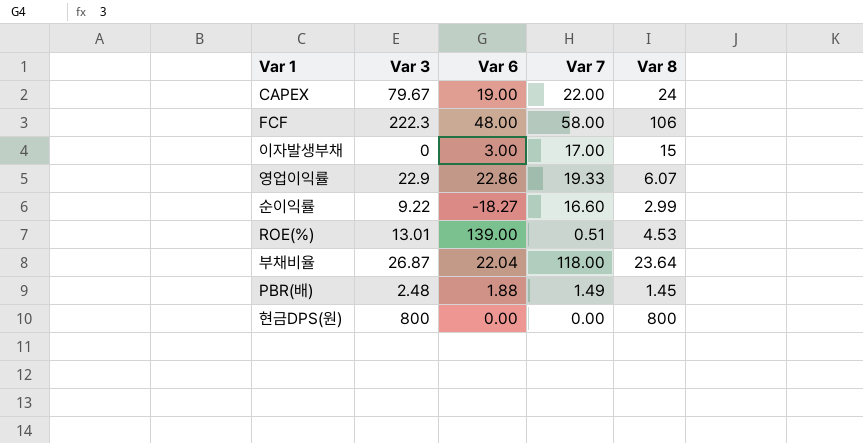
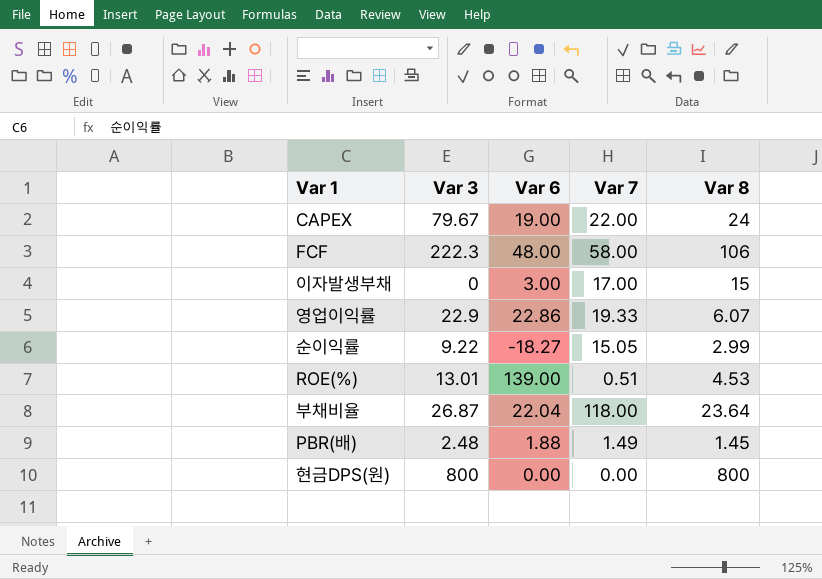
순이익률 | Var 7: 16.60 -> 15.05

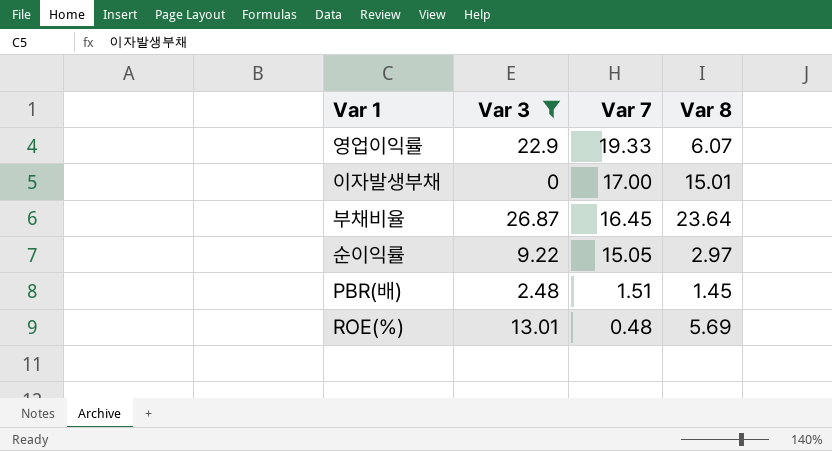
filter: none -> Var 3 <= 26.87
row order: none -> Var 7 descending
column Var 6 | position: 3 -> none
이자발생부채 | Var 8: 15 -> 15.01
부채비율 | Var 7: 118.00 -> 16.45
순이익률 | Var 8: 2.99 -> 2.97
PBR(배) | Var 7: 1.49 -> 1.51
ROE(%) | Var 7: 0.51 -> 0.48
ROE(%) | Var 8: 4.53 -> 5.69

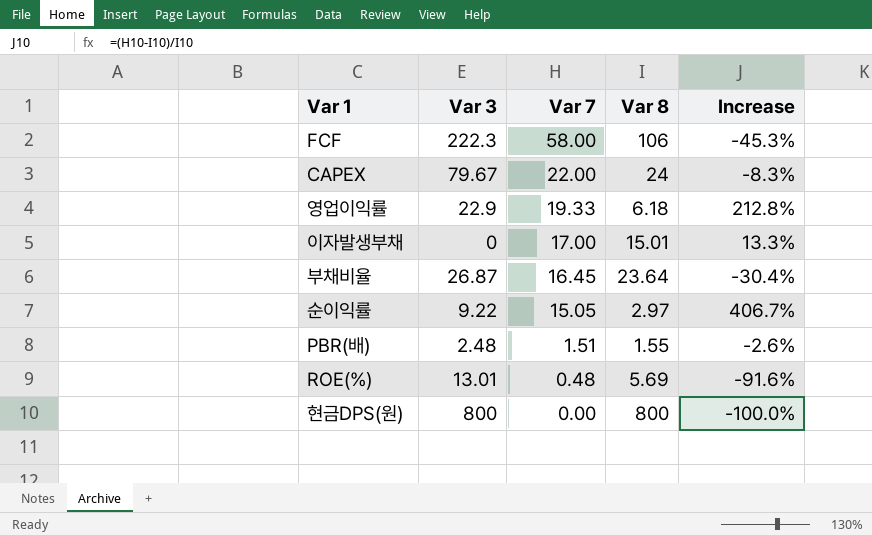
filter: Var 3 <= 26.87 -> none
column Increase | formula: none -> ([Var 7] - [Var 8]) / [Var 8]
영업이익률 | Var 8: 6.07 -> 6.18
PBR(배) | Var 8: 1.45 -> 1.55

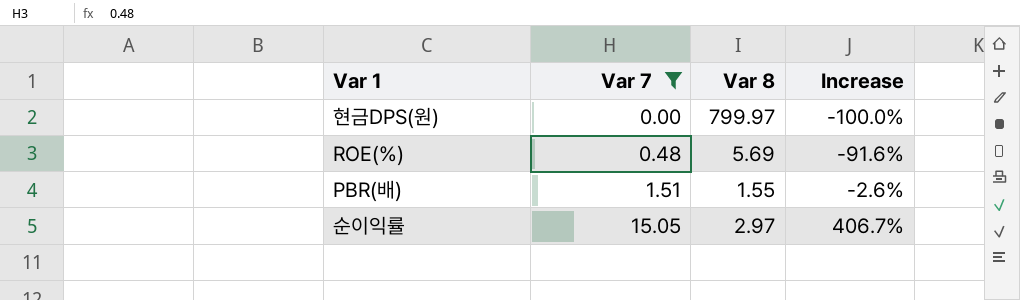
filter: none -> Var 7 <= 15.05
row order: Var 7 descending -> Var 7 ascending
column Var 3 | position: 2 -> none
현금DPS(원) | Var 8: 800 -> 799.97

